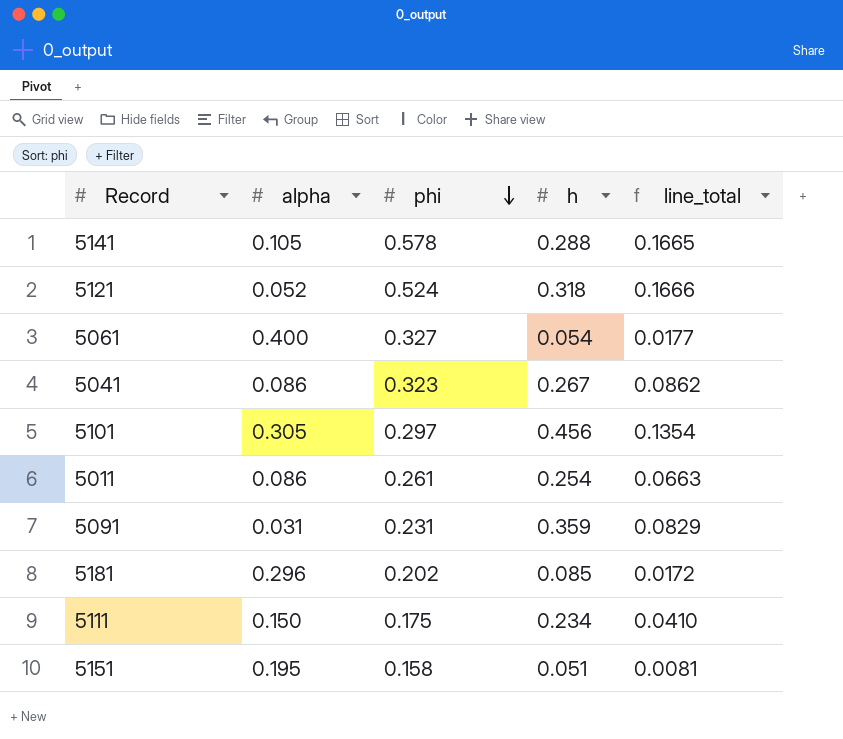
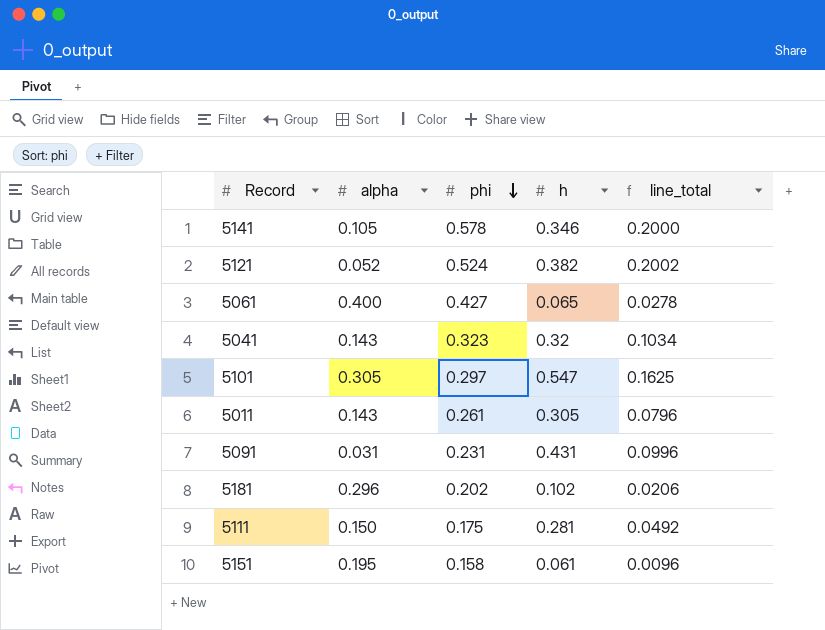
5141 | h: 0.288 -> 0.346
5141 | line_total: 0.1665 -> 0.2000
5121 | h: 0.318 -> 0.382
5121 | line_total: 0.1666 -> 0.2002
5061 | phi: 0.327 -> 0.427
5061 | h: 0.054 -> 0.065
5061 | line_total: 0.0177 -> 0.0278
5041 | alpha: 0.086 -> 0.143
5041 | h: 0.267 -> 0.32
5041 | line_total: 0.0862 -> 0.1034
5101 | h: 0.456 -> 0.547
5101 | line_total: 0.1354 -> 0.1625
5011 | alpha: 0.086 -> 0.143
5011 | h: 0.254 -> 0.305
5011 | line_total: 0.0663 -> 0.0796
5091 | h: 0.359 -> 0.431
5091 | line_total: 0.0829 -> 0.0996
5181 | h: 0.085 -> 0.102
5181 | line_total: 0.0172 -> 0.0206
5111 | h: 0.234 -> 0.281
5111 | line_total: 0.0410 -> 0.0492
5151 | h: 0.051 -> 0.061
5151 | line_total: 0.0081 -> 0.0096

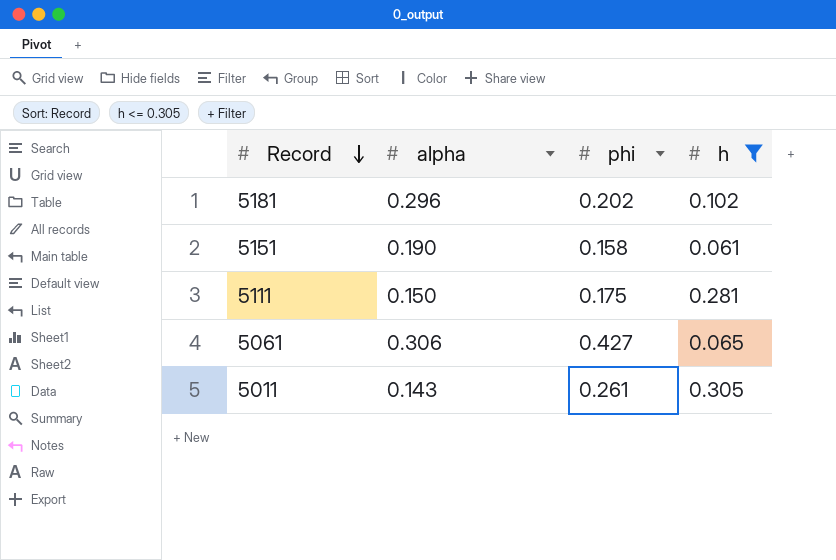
filter: none -> h <= 0.305
row order: phi descending -> Record descending
column line_total | formula: [phi] * [h] -> none
5151 | alpha: 0.195 -> 0.190
5061 | alpha: 0.400 -> 0.306

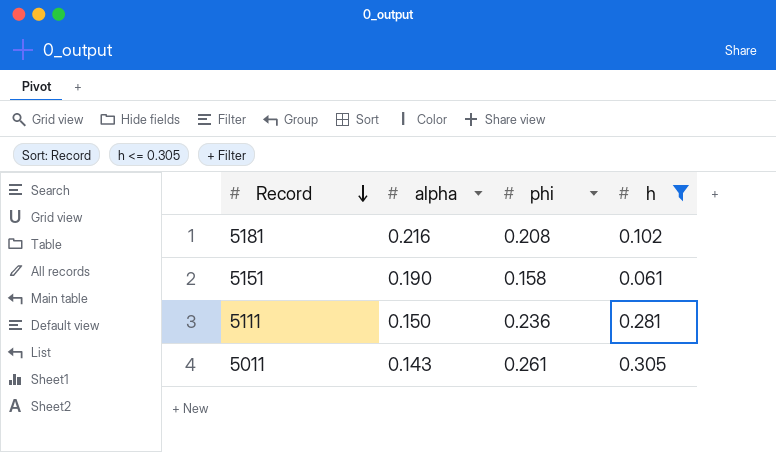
row 5061: 0.306 | 0.427 | 0.065 -> none
5181 | alpha: 0.296 -> 0.216
5181 | phi: 0.202 -> 0.208
5111 | phi: 0.175 -> 0.236

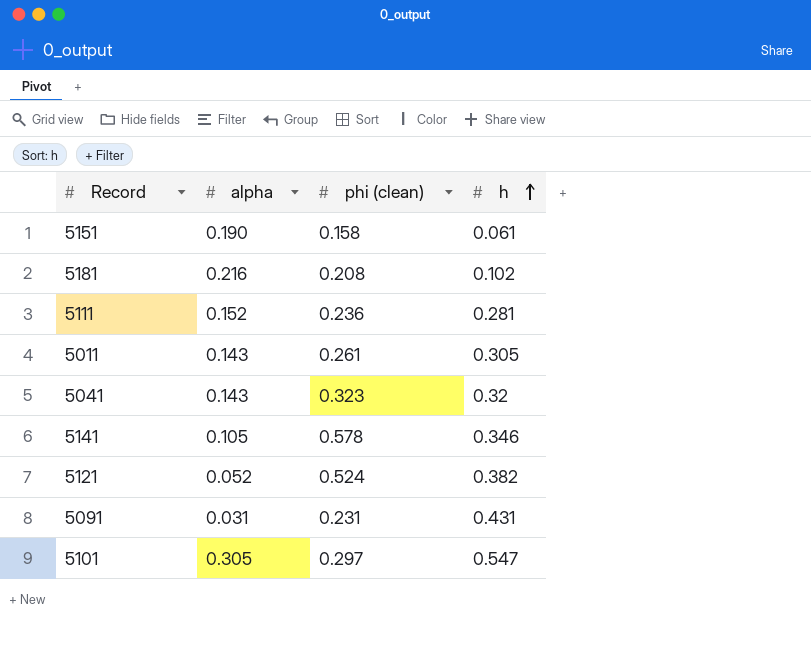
filter: h <= 0.305 -> none
row order: Record descending -> h ascending
column name: phi -> phi (clean)
5111 | alpha: 0.150 -> 0.152

